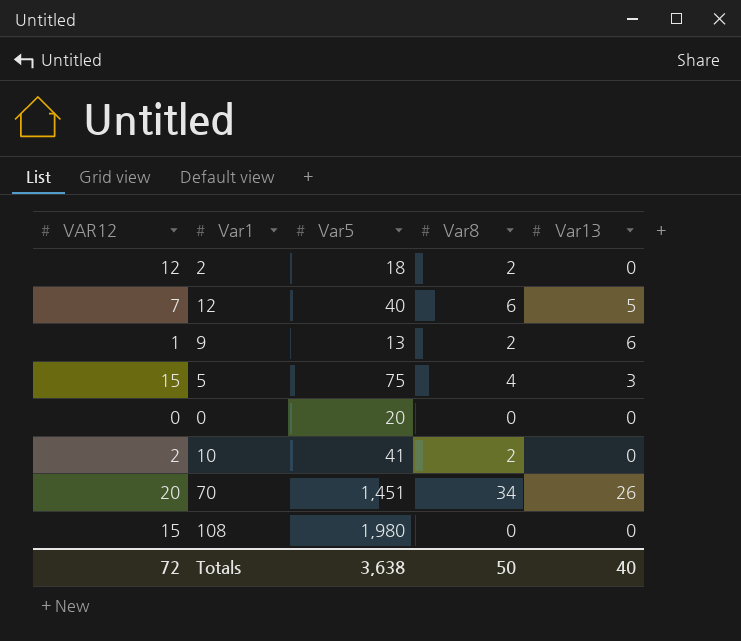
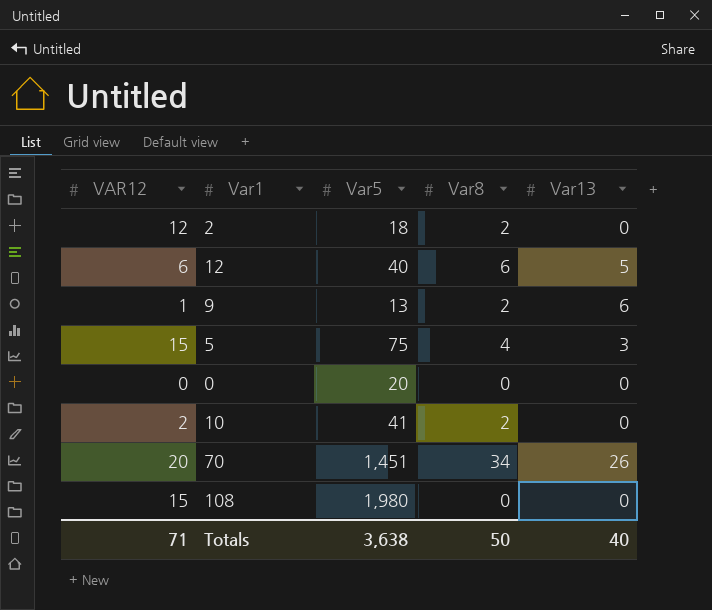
12 | VAR12: 7 -> 6
Totals | VAR12: 72 -> 71

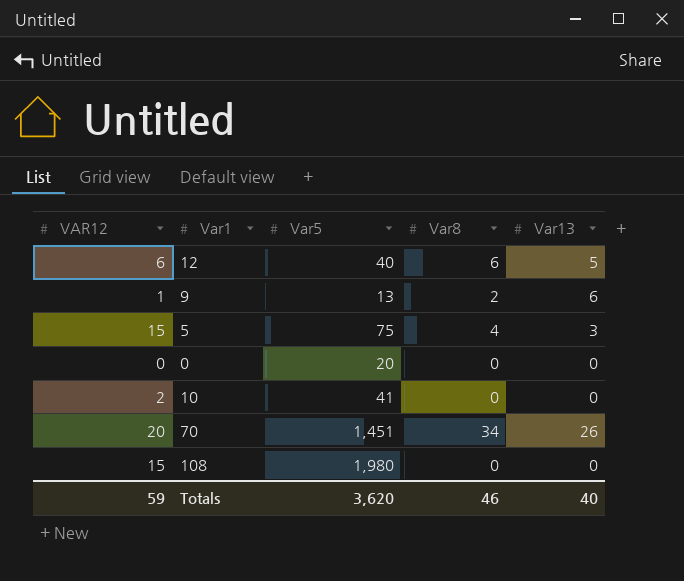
row 2: 12 | 18 | 2 | 0 -> none
10 | Var8: 2 -> 0
Totals | VAR12: 71 -> 59
Totals | Var5: 3,638 -> 3,620
Totals | Var8: 50 -> 46

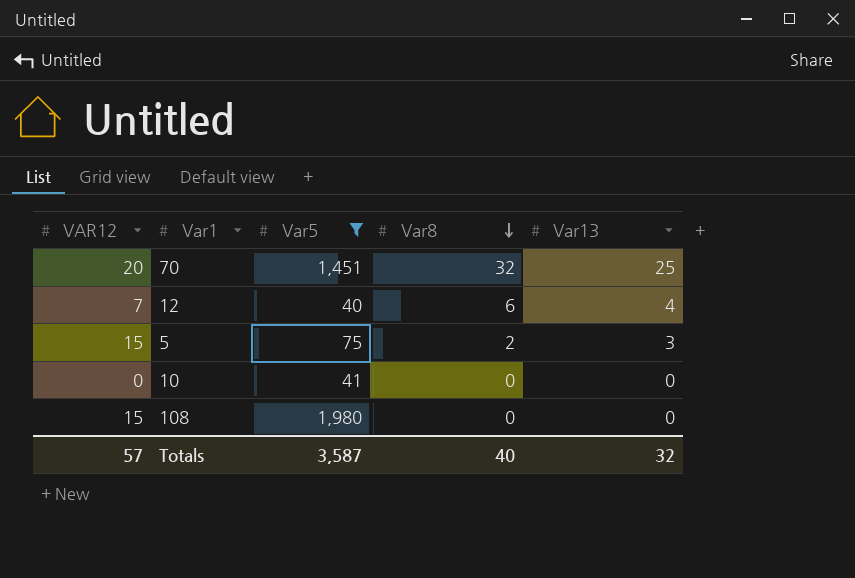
filter: none -> Var5 >= 40
row order: none -> Var8 descending
70 | Var8: 34 -> 32
70 | Var13: 26 -> 25
12 | VAR12: 6 -> 7
12 | Var13: 5 -> 4
5 | Var8: 4 -> 2
10 | VAR12: 2 -> 0
Totals | VAR12: 59 -> 57
Totals | Var5: 3,620 -> 3,587
Totals | Var8: 46 -> 40
Totals | Var13: 40 -> 32

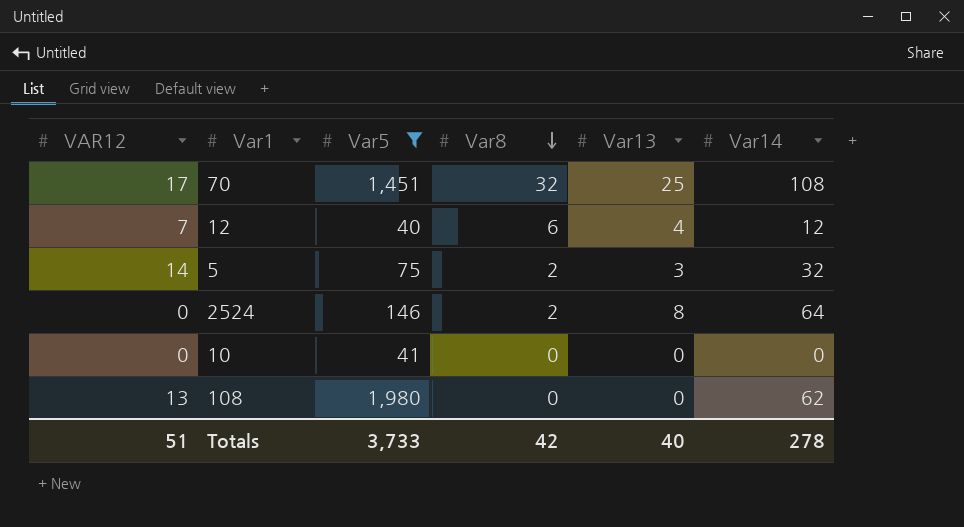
column Var14 | position: none -> 6
70 | VAR12: 20 -> 17
5 | VAR12: 15 -> 14
row 2524: none -> 0 | 146 | 2 | 8 | 64
108 | VAR12: 15 -> 13
Totals | VAR12: 57 -> 51
Totals | Var5: 3,587 -> 3,733
Totals | Var8: 40 -> 42
Totals | Var13: 32 -> 40

